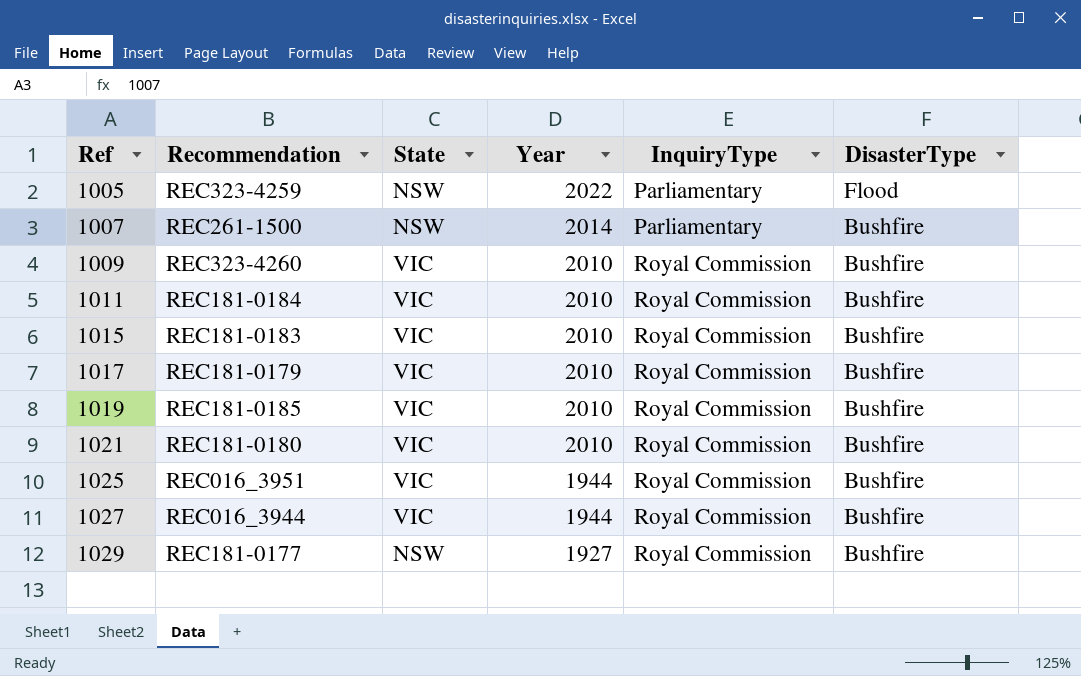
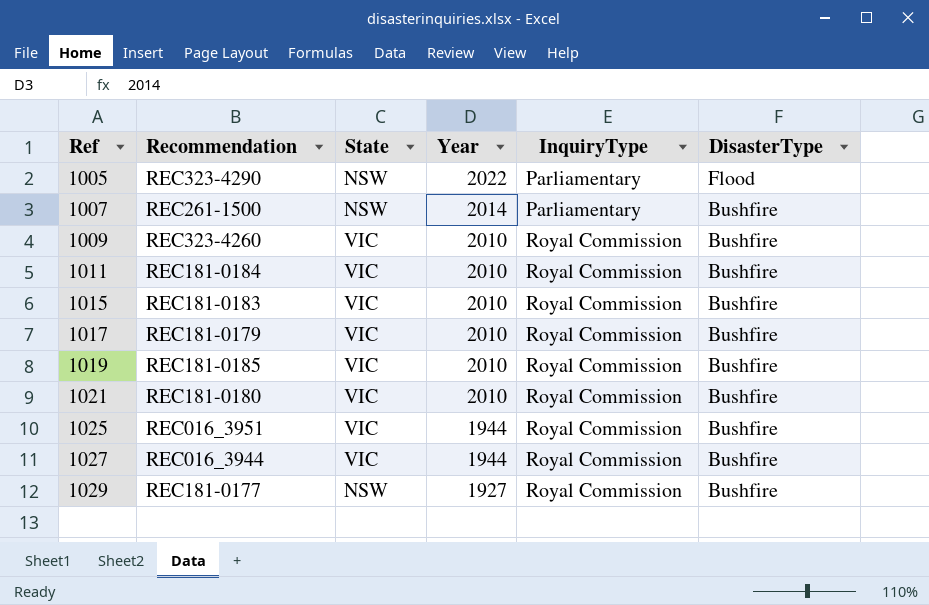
1005 | Recommendation: REC323-4259 -> REC323-4290

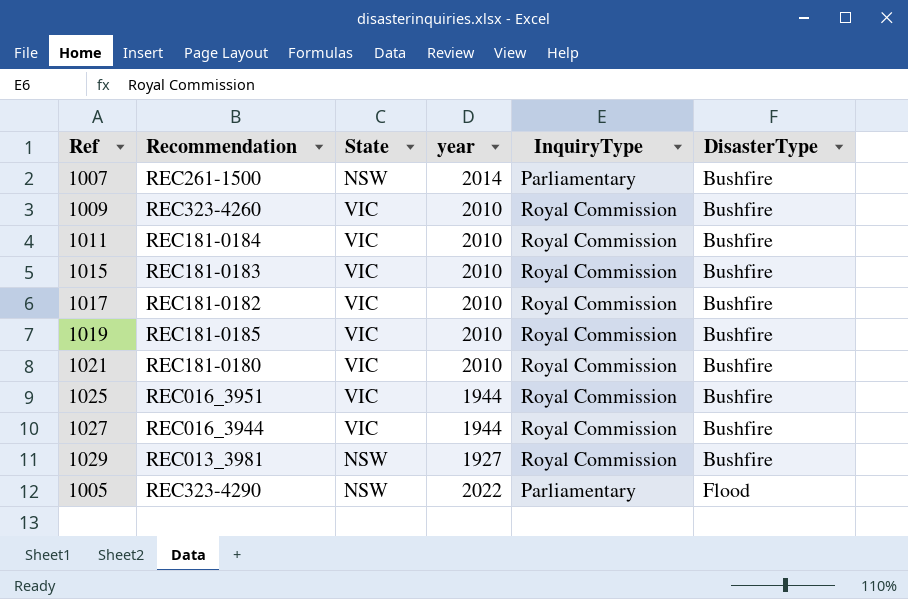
row order: Ref ascending -> DisasterType ascending
column name: Year -> year
1017 | Recommendation: REC181-0179 -> REC181-0182
1029 | Recommendation: REC181-0177 -> REC013_3981

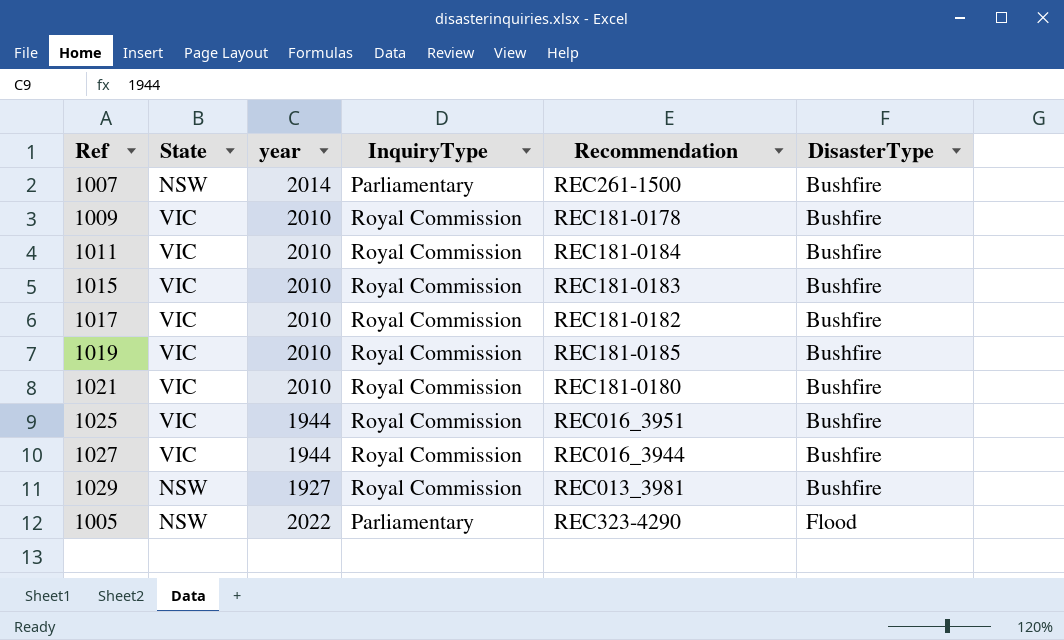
column Recommendation | position: 2 -> 5
1009 | Recommendation: REC323-4260 -> REC181-0178

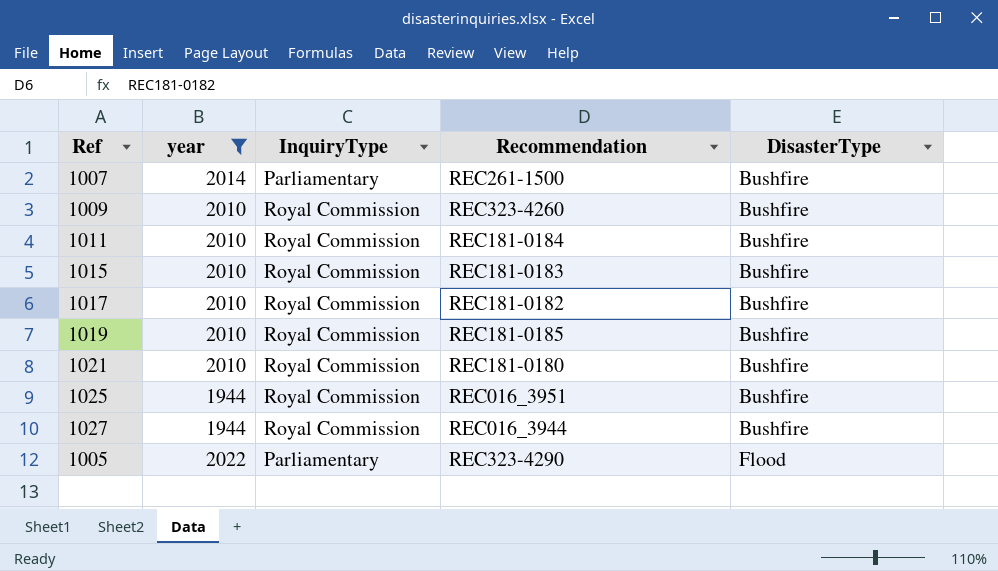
filter: none -> year != 1927
column State | position: 2 -> none
1009 | Recommendation: REC181-0178 -> REC323-4260

